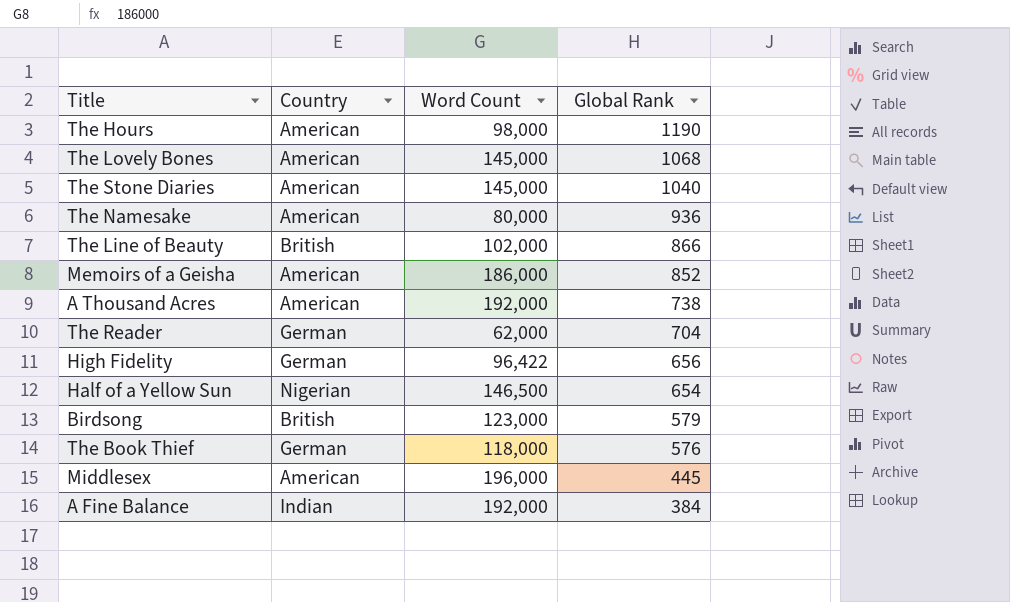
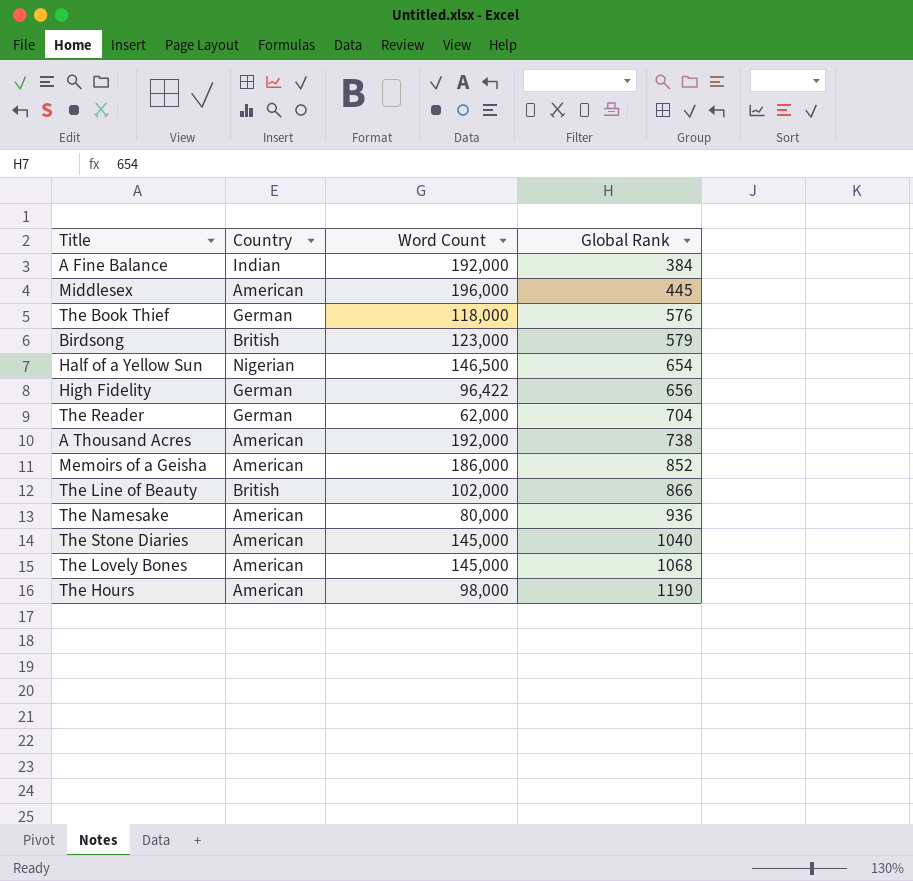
row order: Global Rank descending -> Global Rank ascending

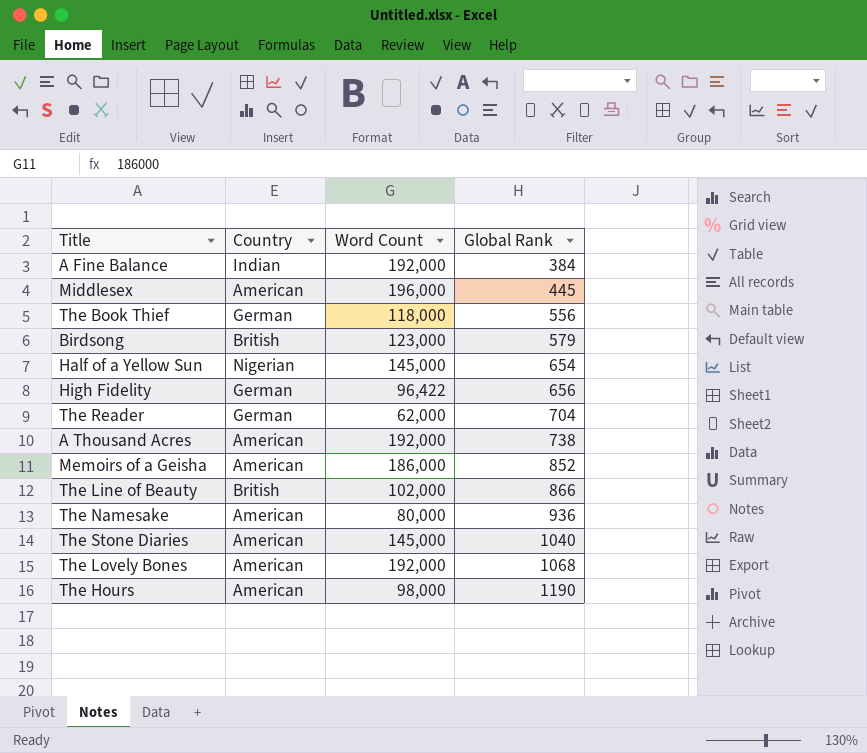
The Book Thief | Global Rank: 576 -> 556
Half of a Yellow Sun | Word Count: 146,500 -> 145,000
The Lovely Bones | Word Count: 145,000 -> 192,000

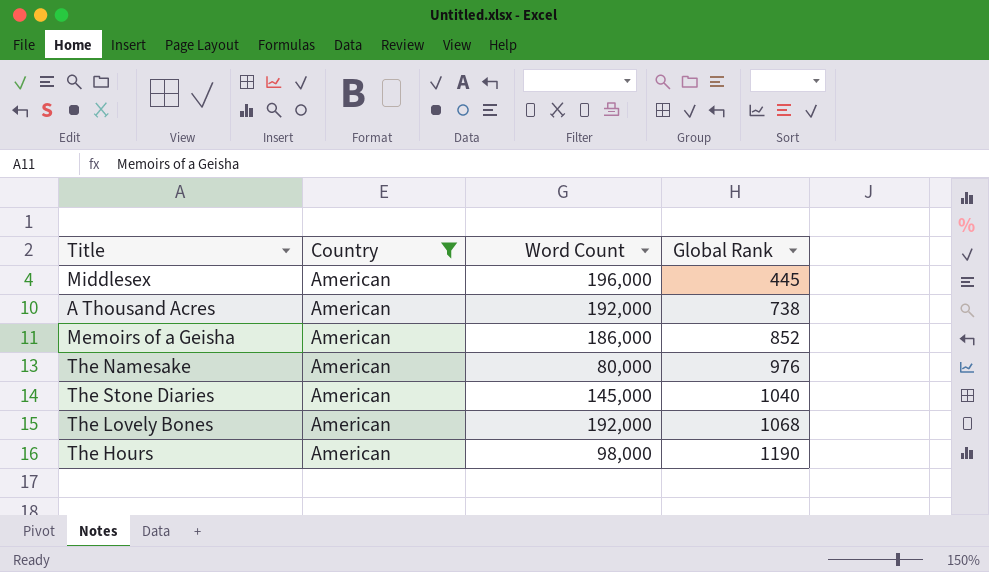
filter: none -> Country = American
The Namesake | Global Rank: 936 -> 976

